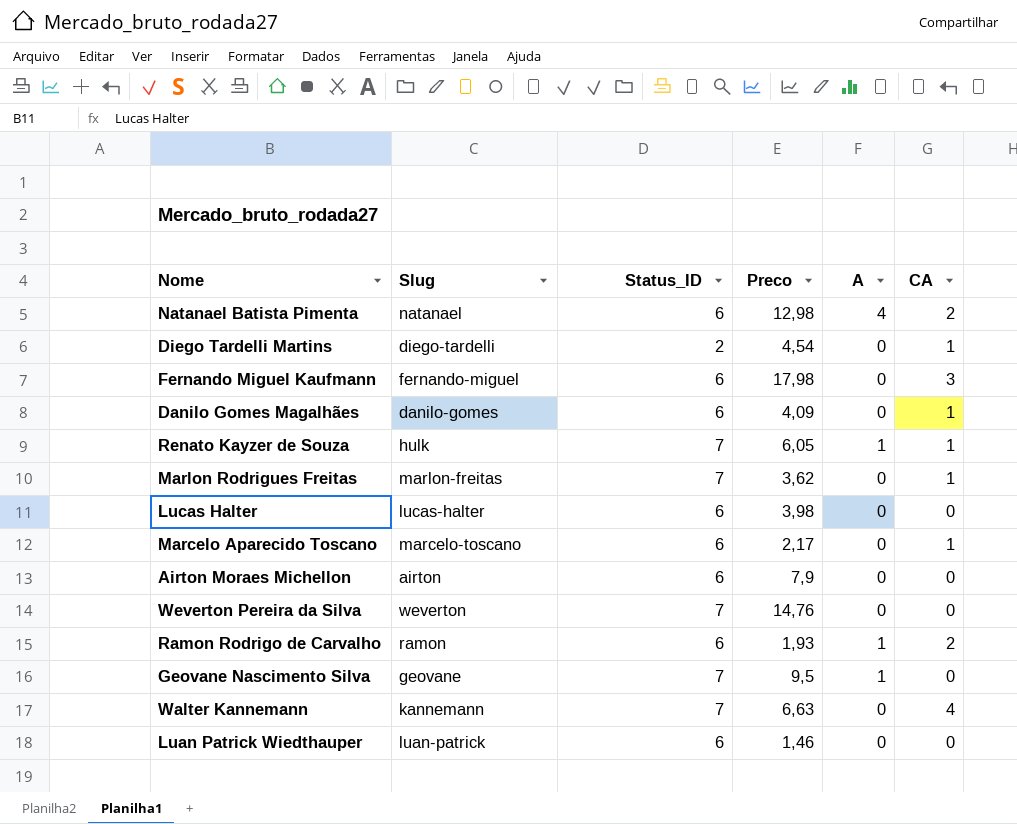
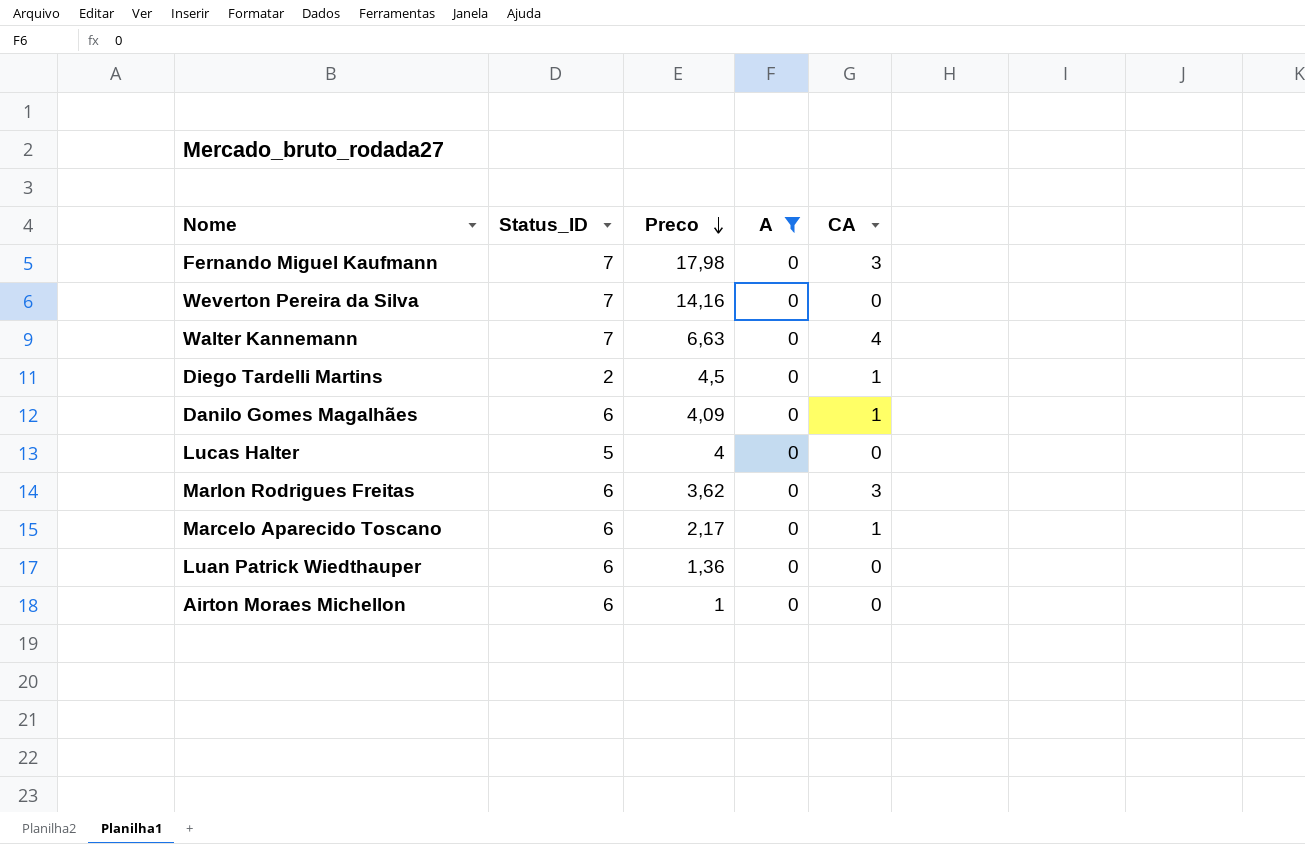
filter: none -> A = 0
row order: none -> Preco descending
column Slug | position: 2 -> none
Fernando Miguel Kaufmann | Status_ID: 6 -> 7
Weverton Pereira da Silva | Preco: 14,76 -> 14,16
Diego Tardelli Martins | Preco: 4,54 -> 4,5
Lucas Halter | Status_ID: 6 -> 5
Lucas Halter | Preco: 3,98 -> 4
Marlon Rodrigues Freitas | Status_ID: 7 -> 6
Marlon Rodrigues Freitas | CA: 1 -> 3
Luan Patrick Wiedthauper | Preco: 1,46 -> 1,36
Airton Moraes Michellon | Preco: 7,9 -> 1

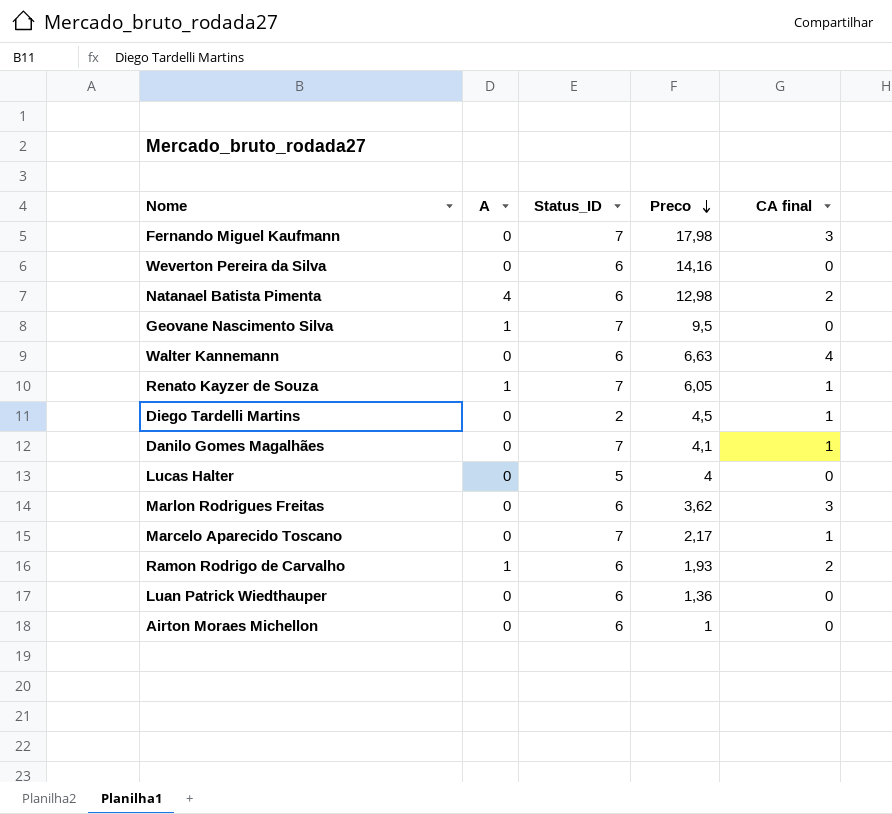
filter: A = 0 -> none
column A | position: 4 -> 2
column name: CA -> CA final
Weverton Pereira da Silva | Status_ID: 7 -> 6
Walter Kannemann | Status_ID: 7 -> 6
Danilo Gomes Magalhães | Status_ID: 6 -> 7
Danilo Gomes Magalhães | Preco: 4,09 -> 4,1
Marcelo Aparecido Toscano | Status_ID: 6 -> 7

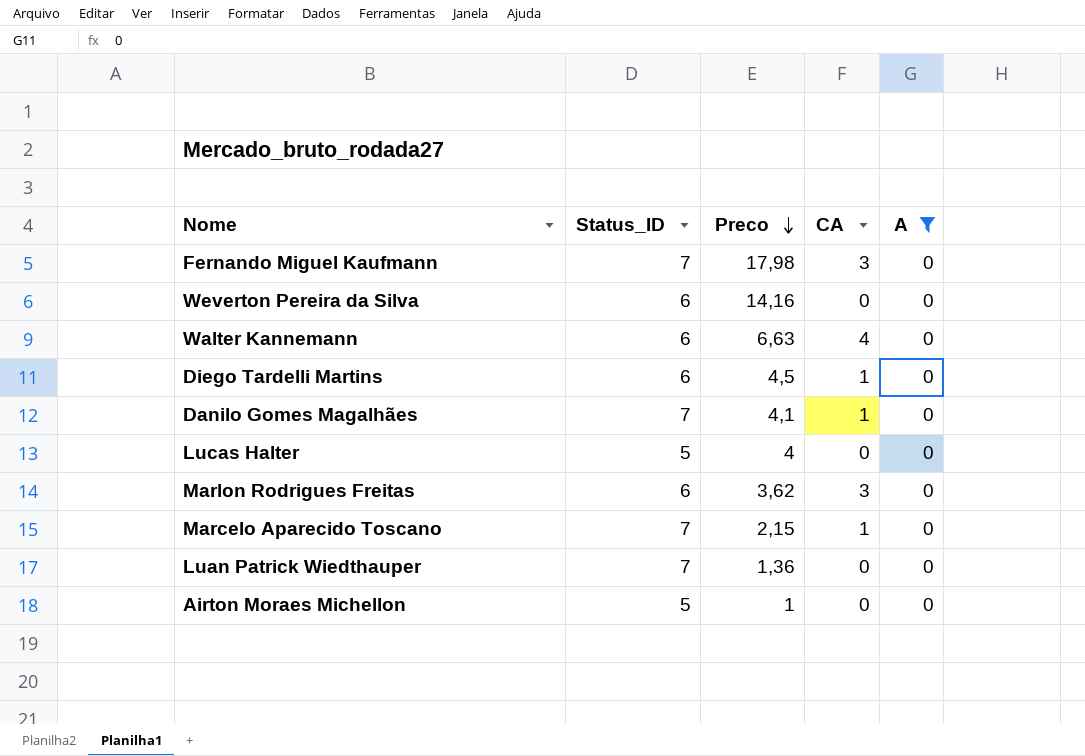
filter: none -> A = 0
column name: CA final -> CA
column A | position: 2 -> 5
Diego Tardelli Martins | Status_ID: 2 -> 6
Marcelo Aparecido Toscano | Preco: 2,17 -> 2,15
Luan Patrick Wiedthauper | Status_ID: 6 -> 7
Airton Moraes Michellon | Status_ID: 6 -> 5

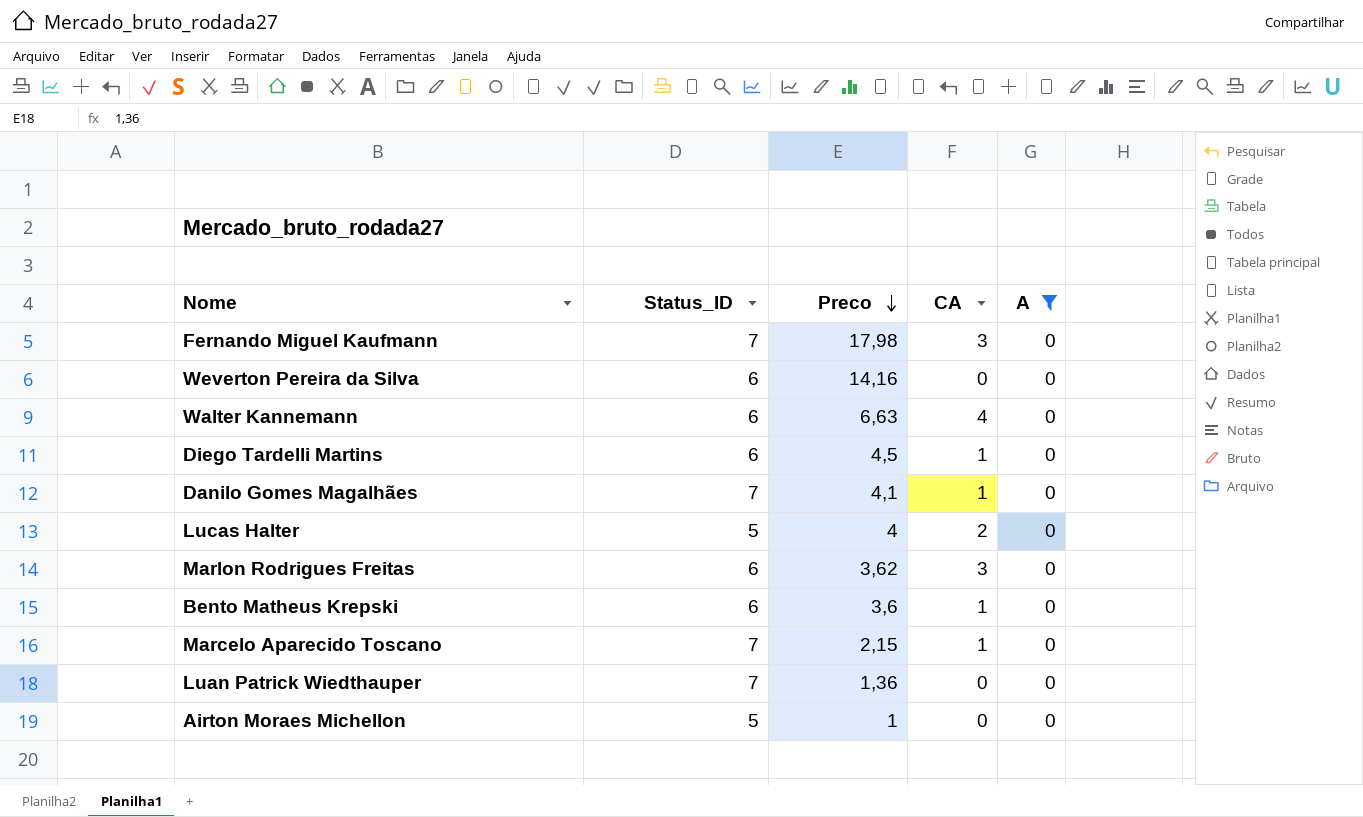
Lucas Halter | CA: 0 -> 2
row Bento Matheus Krepski: none -> 6 | 3,6 | 1 | 0

